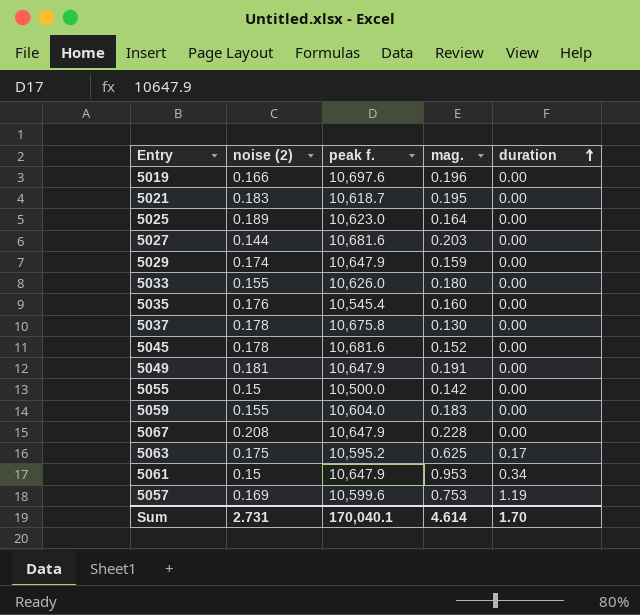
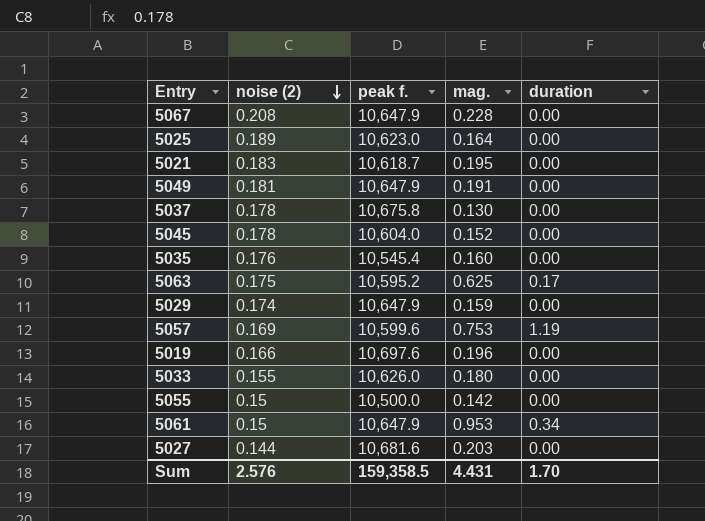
row order: duration ascending -> noise (2) descending
row 5059: 0.155 | 10,604.0 | 0.183 | 0.00 -> none
5045 | peak f.: 10,681.6 -> 10,604.0
Sum | noise (2): 2.731 -> 2.576
Sum | peak f.: 170,040.1 -> 159,358.5
Sum | mag.: 4.614 -> 4.431

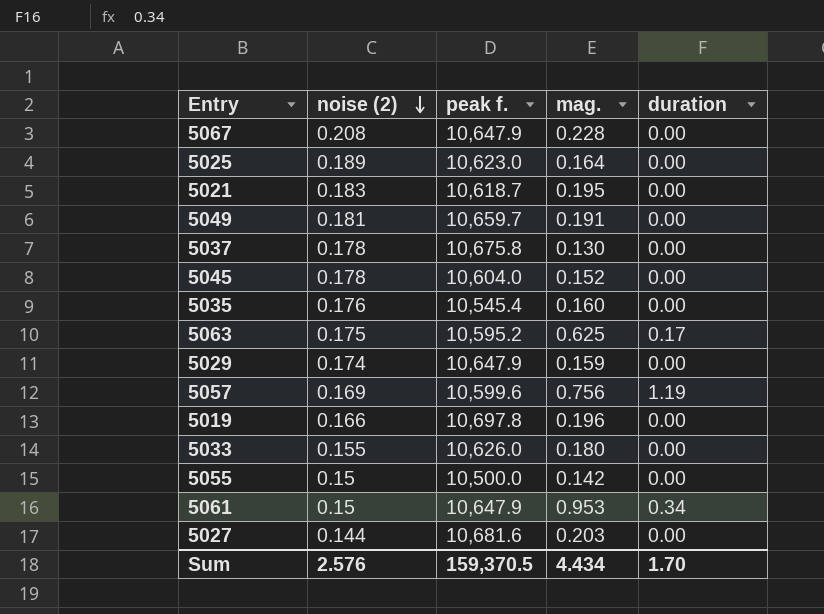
5049 | peak f.: 10,647.9 -> 10,659.7
5057 | mag.: 0.753 -> 0.756
5019 | peak f.: 10,697.6 -> 10,697.8
Sum | peak f.: 159,358.5 -> 159,370.5
Sum | mag.: 4.431 -> 4.434

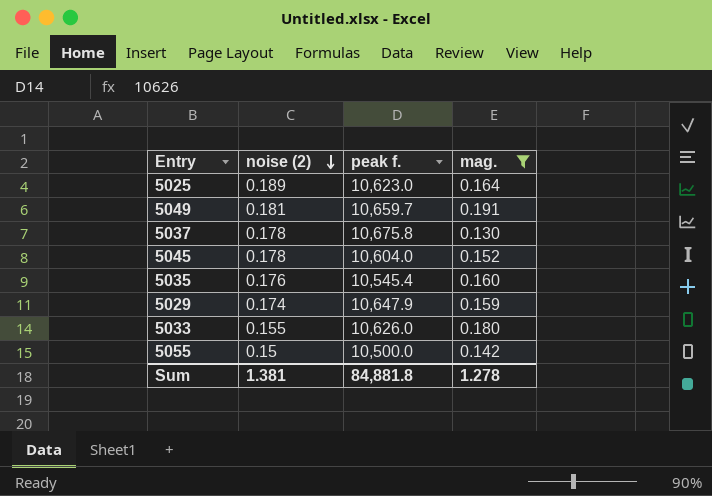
filter: none -> mag. <= 0.191
column duration | position: 5 -> none
Sum | noise (2): 2.576 -> 1.381
Sum | peak f.: 159,370.5 -> 84,881.8
Sum | mag.: 4.434 -> 1.278

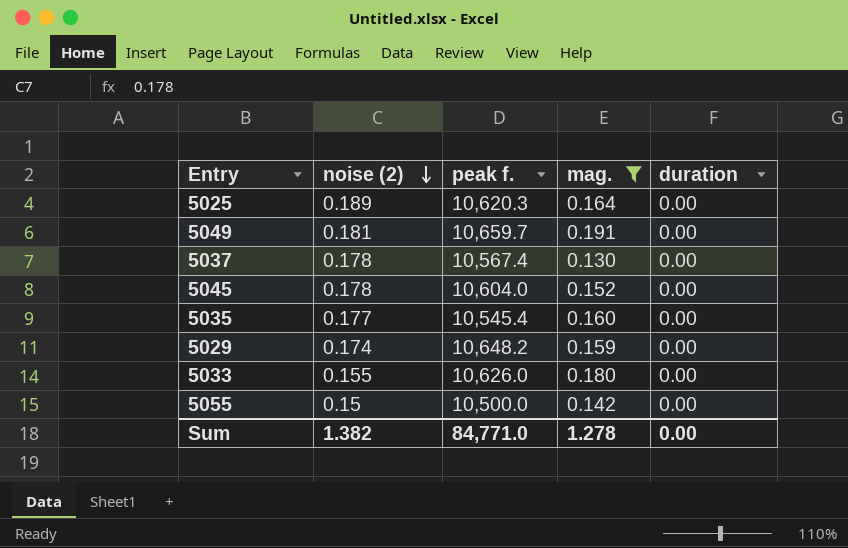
column duration | position: none -> 5
5025 | peak f.: 10,623.0 -> 10,620.3
5037 | peak f.: 10,675.8 -> 10,567.4
5035 | noise (2): 0.176 -> 0.177
5029 | peak f.: 10,647.9 -> 10,648.2
Sum | noise (2): 1.381 -> 1.382
Sum | peak f.: 84,881.8 -> 84,771.0

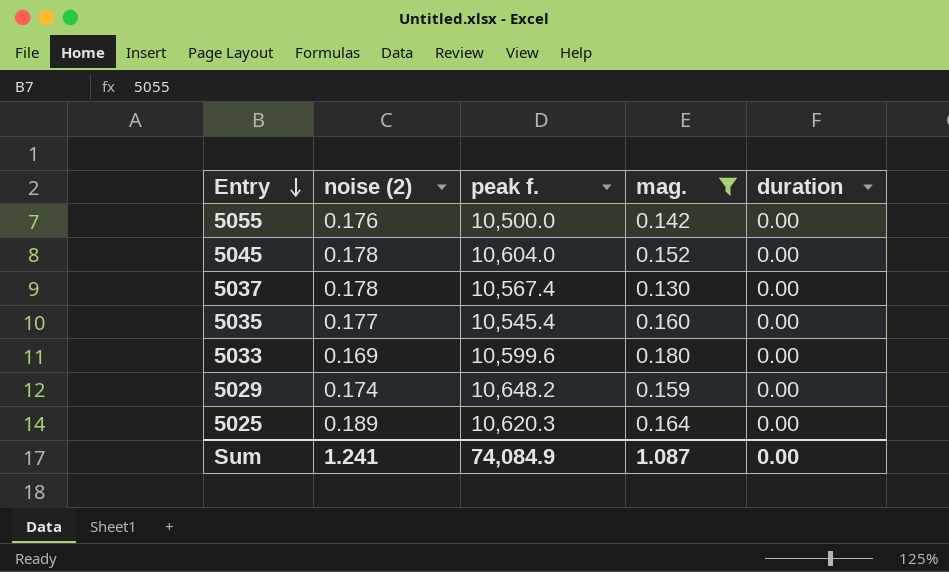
row order: noise (2) descending -> Entry descending
row 5049: 0.181 | 10,659.7 | 0.191 | 0.00 -> none
5055 | noise (2): 0.15 -> 0.176
5033 | noise (2): 0.155 -> 0.169
5033 | peak f.: 10,626.0 -> 10,599.6
Sum | noise (2): 1.382 -> 1.241
Sum | peak f.: 84,771.0 -> 74,084.9
Sum | mag.: 1.278 -> 1.087

